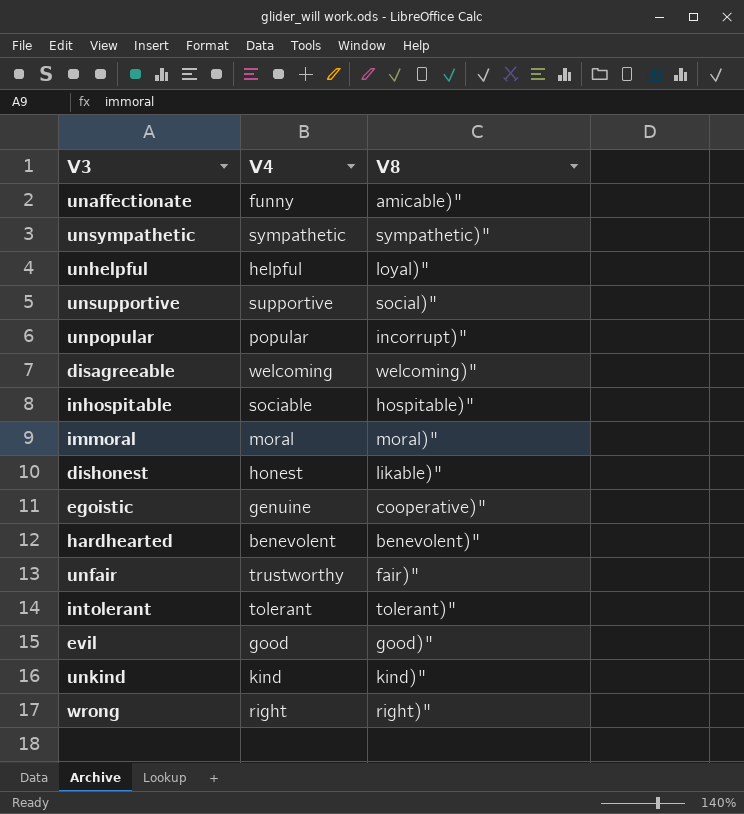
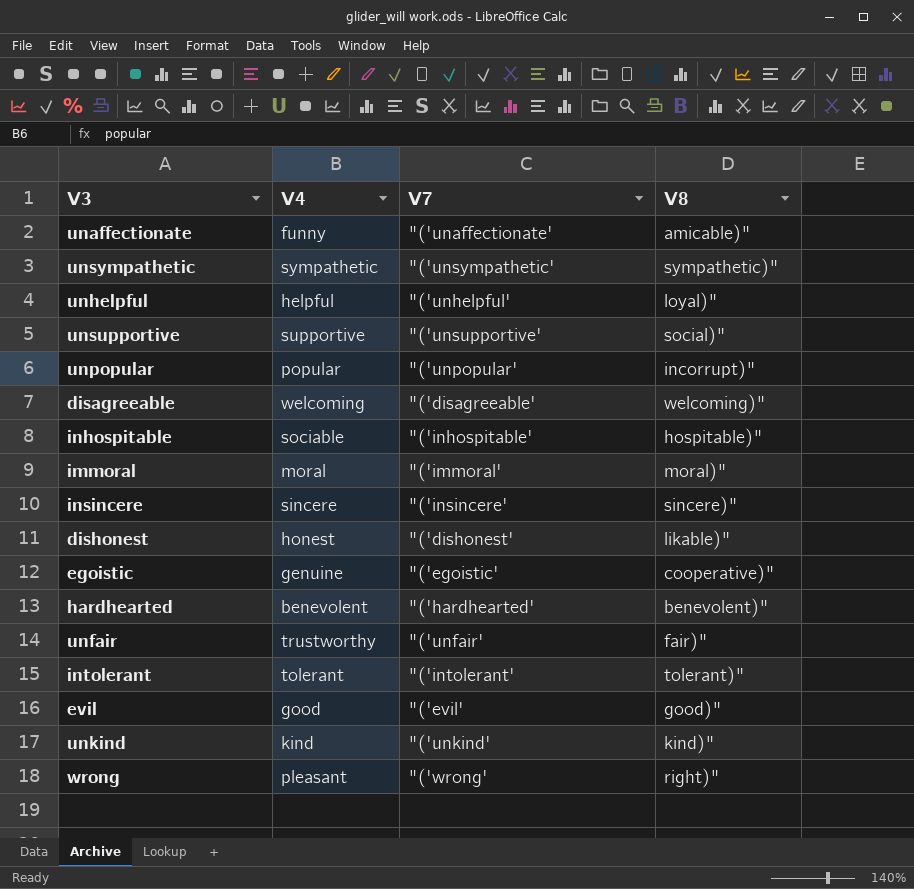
column V7 | position: none -> 3
row insincere: none -> sincere | "('insincere' | sincere)"
wrong | V4: right -> pleasant

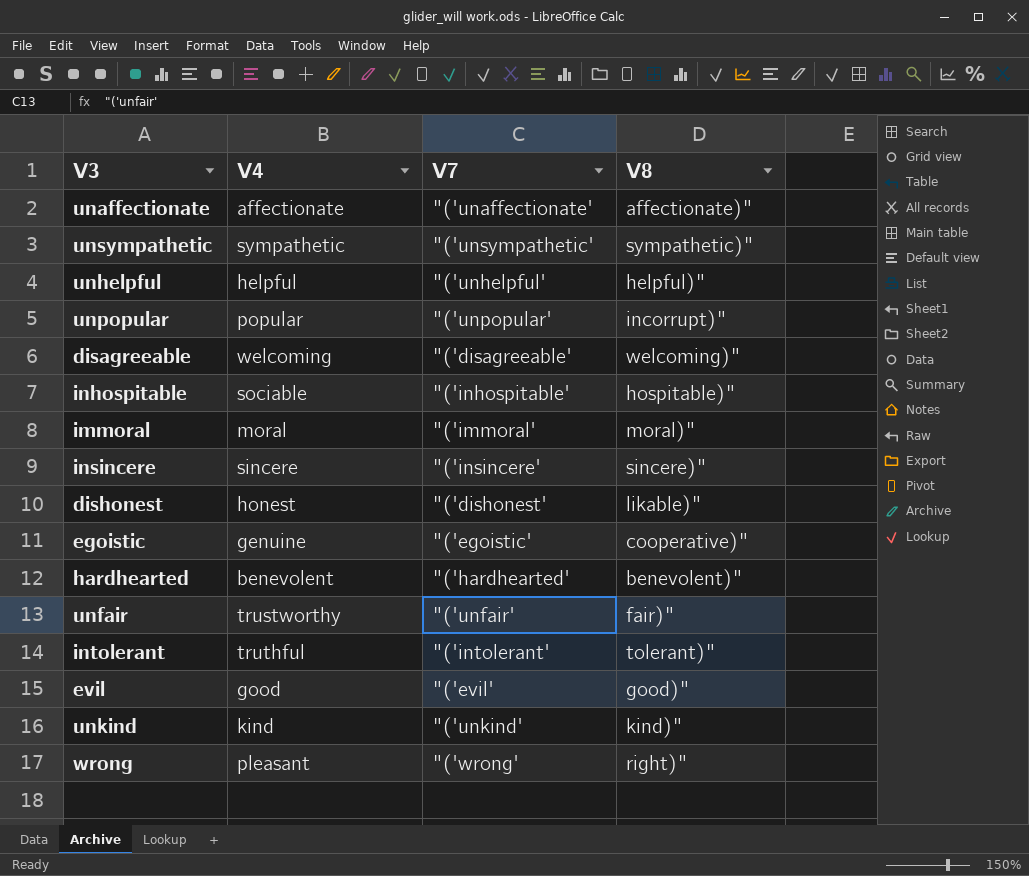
row unsupportive: supportive | "('unsupportive' | social)" -> none
unaffectionate | V4: funny -> affectionate
unaffectionate | V8: amicable)" -> affectionate)"
unhelpful | V8: loyal)" -> helpful)"
intolerant | V4: tolerant -> truthful

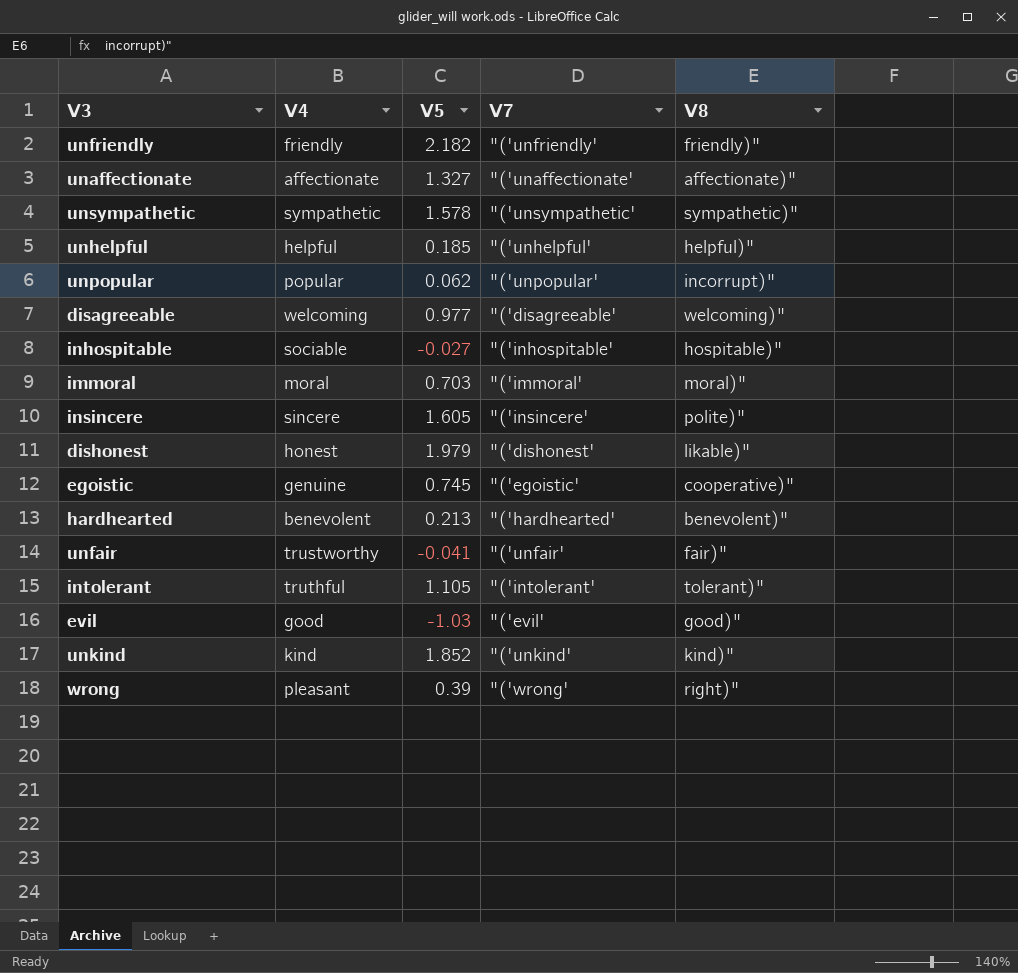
column V5 | position: none -> 3
row unfriendly: none -> friendly | 2.182 | "('unfriendly' | friendly)"
insincere | V8: sincere)" -> polite)"

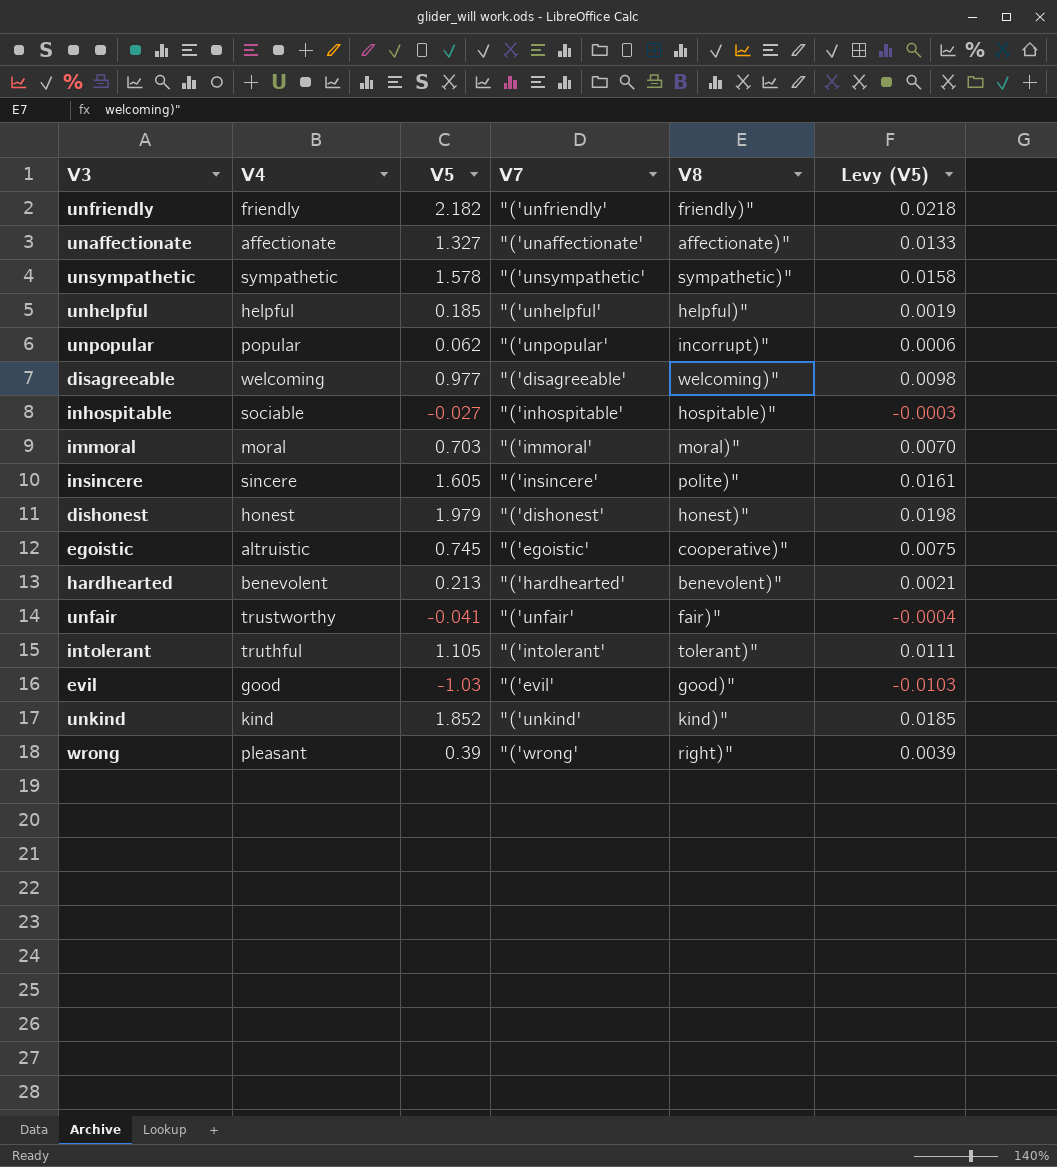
column Levy (V5) | formula: none -> [V5] * 0.01
dishonest | V8: likable)" -> honest)"
egoistic | V4: genuine -> altruistic

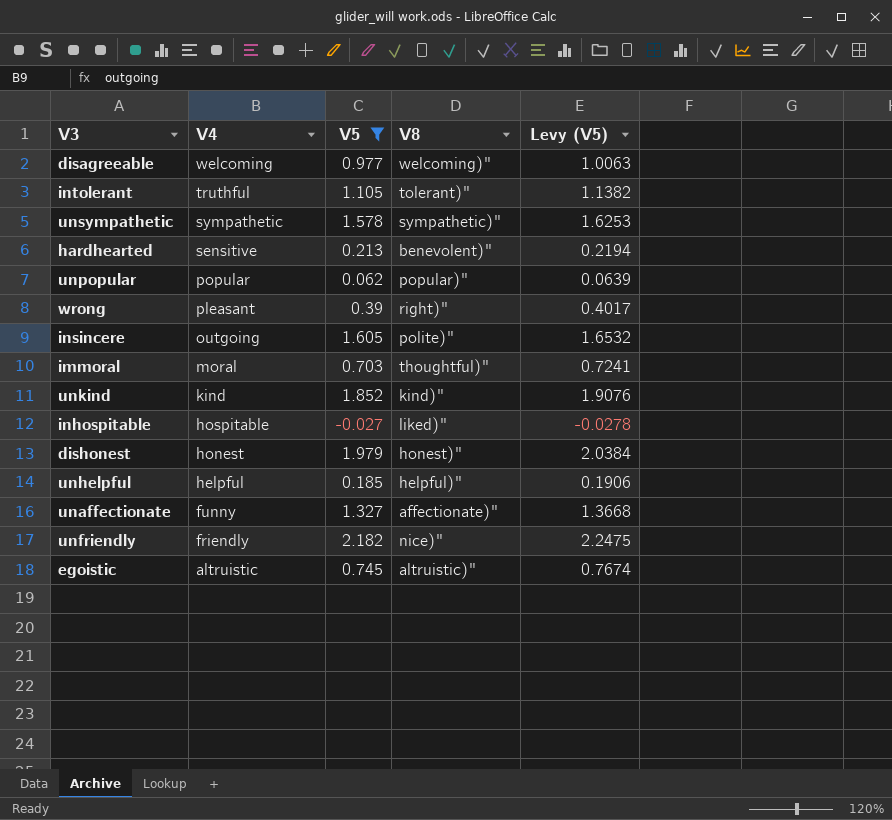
filter: none -> V5 >= -0.027
row order: none -> V4 descending
column V7 | position: 4 -> none
column Levy (V5) | formula: [V5] * 0.01 -> [V5] * 1.03
hardhearted | V4: benevolent -> sensitive
unpopular | V8: incorrupt)" -> popular)"
insincere | V4: sincere -> outgoing
immoral | V8: moral)" -> thoughtful)"
inhospitable | V4: sociable -> hospitable
inhospitable | V8: hospitable)" -> liked)"
unaffectionate | V4: affectionate -> funny
unfriendly | V8: friendly)" -> nice)"
egoistic | V8: cooperative)" -> altruistic)"

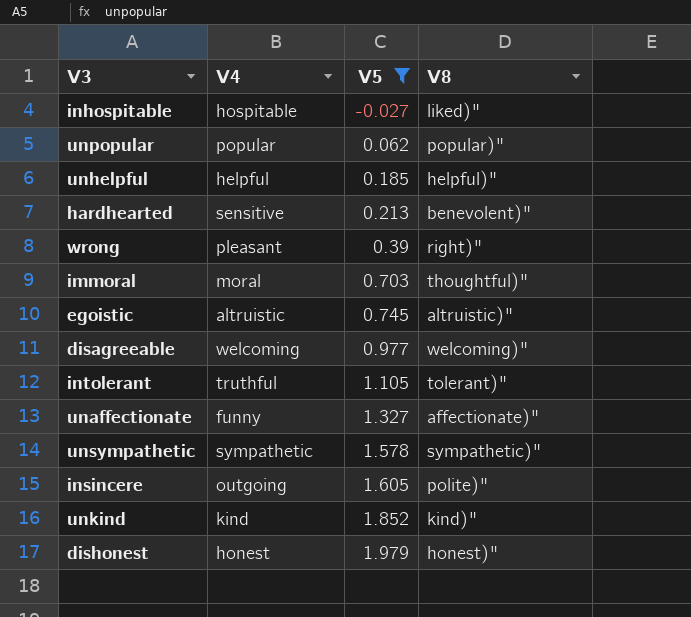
row order: V4 descending -> V5 ascending
column Levy (V5) | formula: [V5] * 1.03 -> none
row unfriendly: friendly | 2.182 | nice)" | 2.2475 -> none

